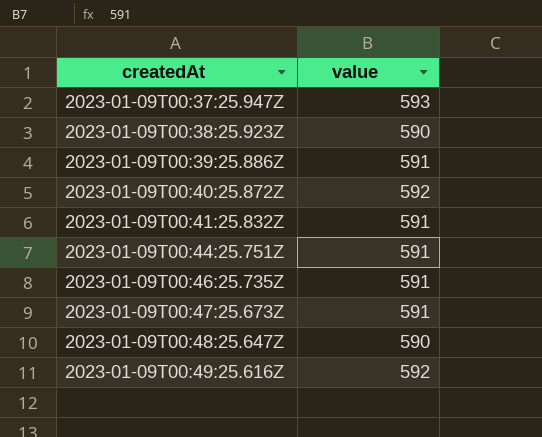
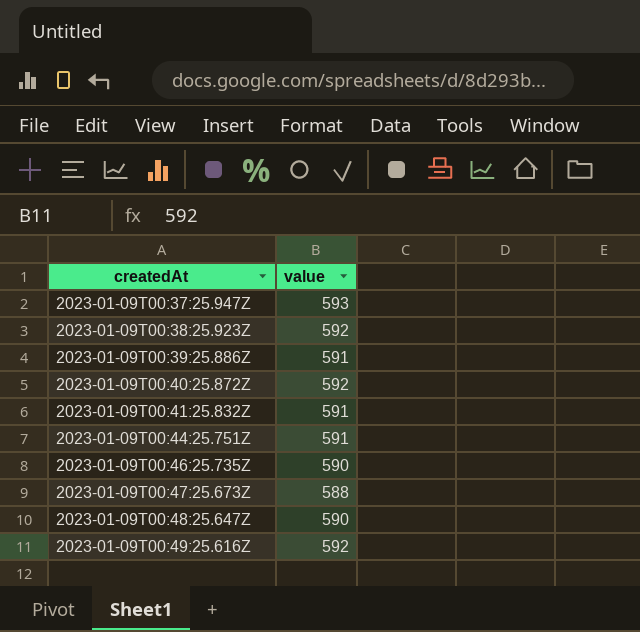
2023-01-09T00:38:25.923Z | value: 590 -> 592
2023-01-09T00:46:25.735Z | value: 591 -> 590
2023-01-09T00:47:25.673Z | value: 591 -> 588

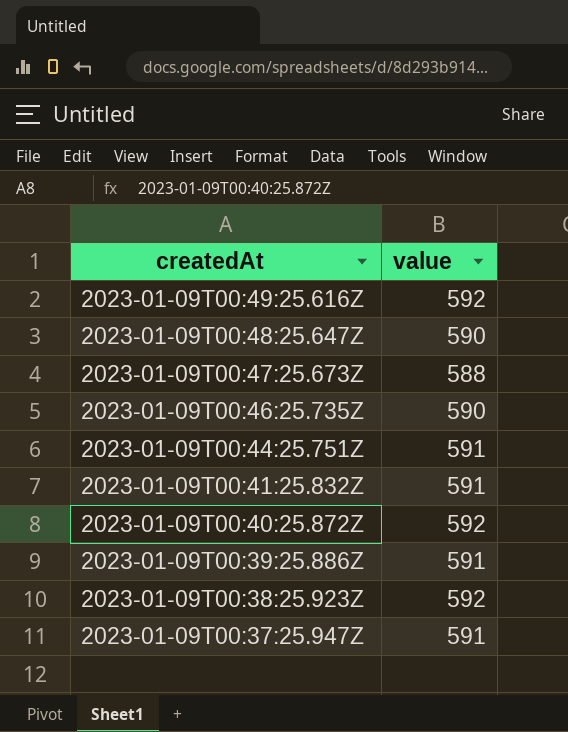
row order: createdAt ascending -> createdAt descending
2023-01-09T00:37:25.947Z | value: 593 -> 591

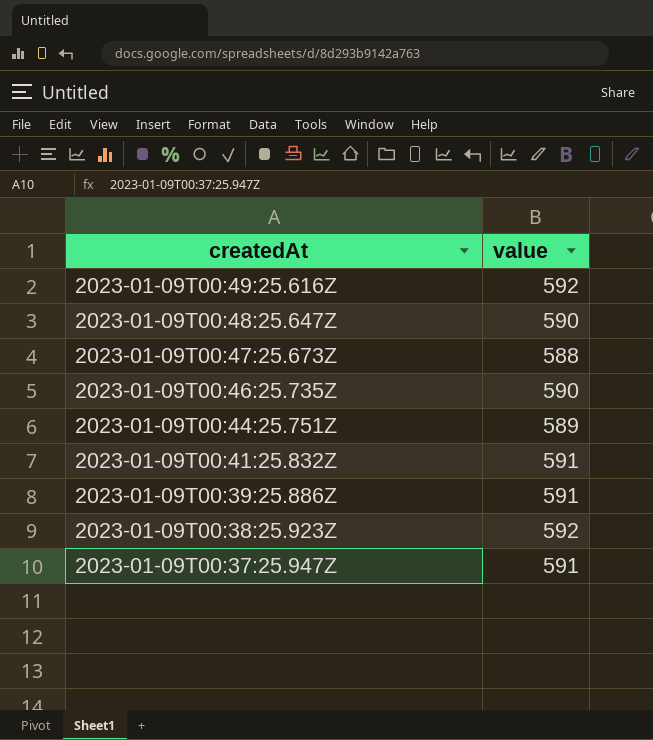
row 2023-01-09T00:40:25.872Z: 592 -> none
2023-01-09T00:44:25.751Z | value: 591 -> 589

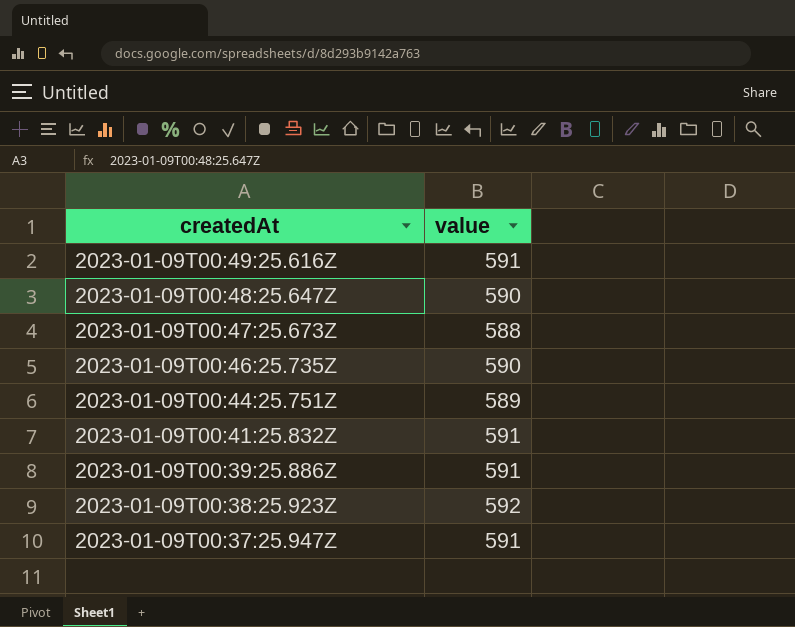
2023-01-09T00:49:25.616Z | value: 592 -> 591

